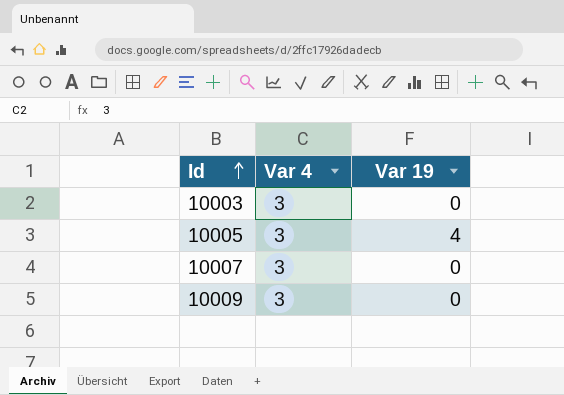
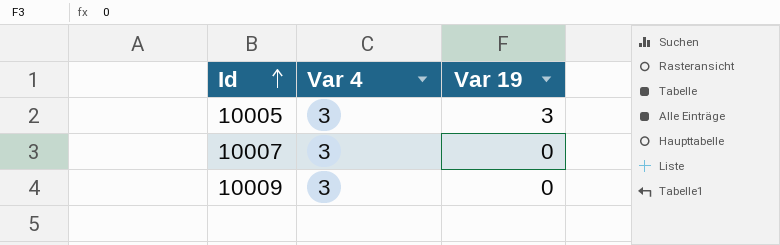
row 10003: 3 | 0 -> none
10005 | Var 19: 4 -> 3

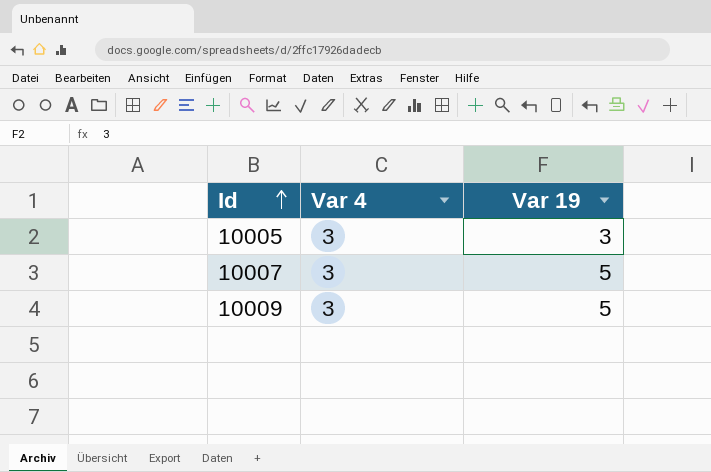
10007 | Var 19: 0 -> 5
10009 | Var 19: 0 -> 5

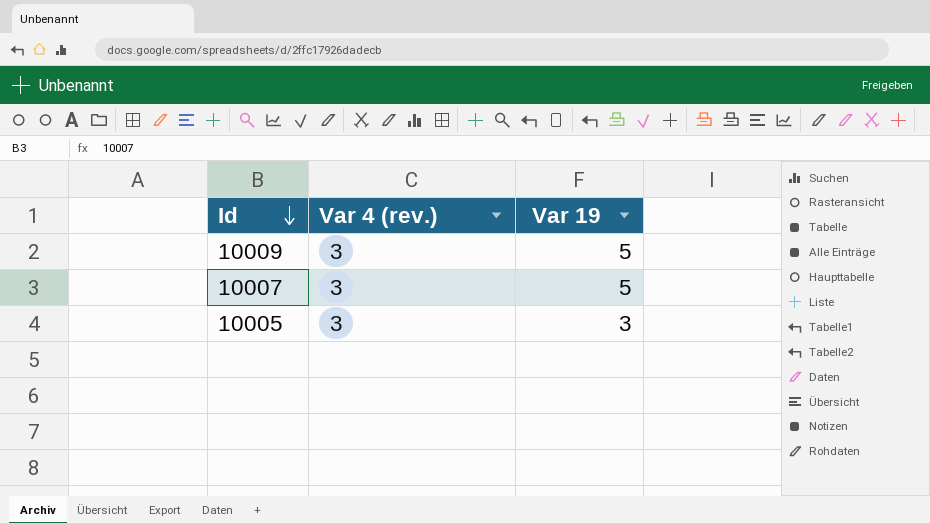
row order: Id ascending -> Id descending
column name: Var 4 -> Var 4 (rev.)

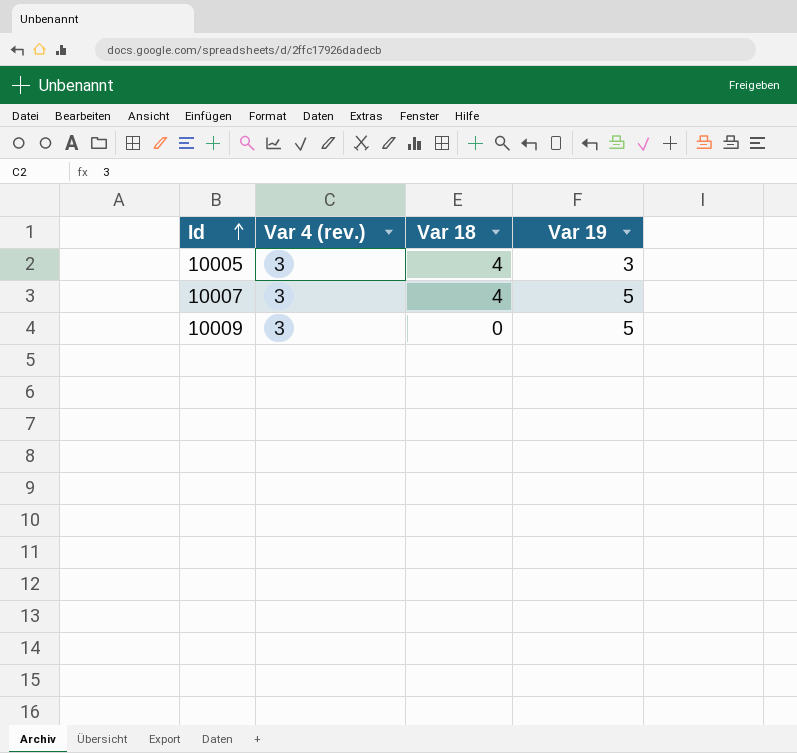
row order: Id descending -> Id ascending
column Var 18 | position: none -> 3

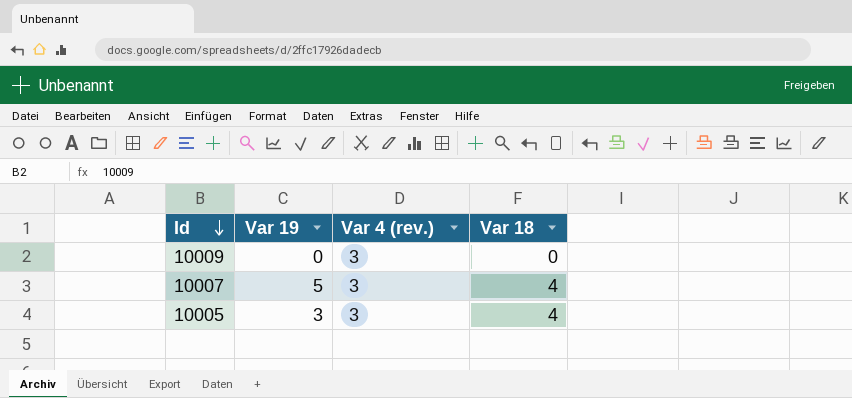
row order: Id ascending -> Id descending
column Var 19 | position: 4 -> 2
10009 | Var 19: 5 -> 0

